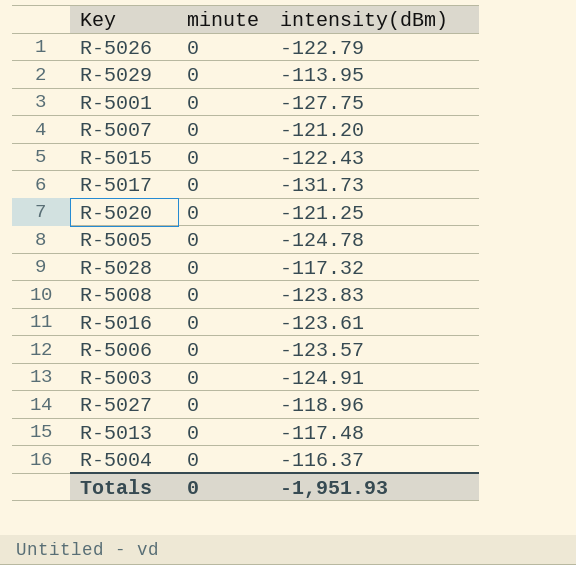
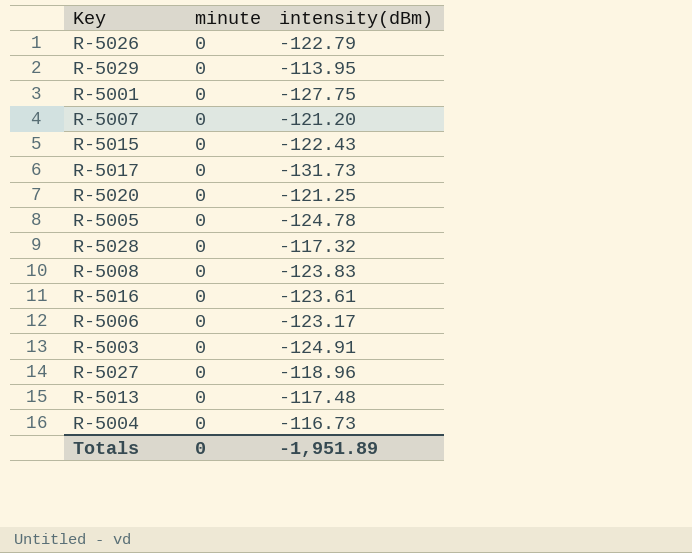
R-5006 | intensity(dBm): -123.57 -> -123.17
R-5004 | intensity(dBm): -116.37 -> -116.73
Totals | intensity(dBm): -1,951.93 -> -1,951.89

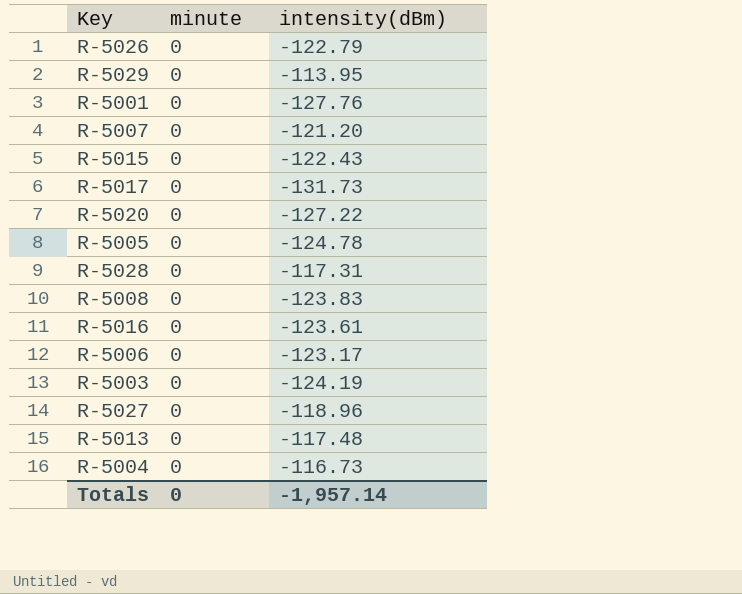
R-5001 | intensity(dBm): -127.75 -> -127.76
R-5020 | intensity(dBm): -121.25 -> -127.22
R-5028 | intensity(dBm): -117.32 -> -117.31
R-5003 | intensity(dBm): -124.91 -> -124.19
Totals | intensity(dBm): -1,951.89 -> -1,957.14

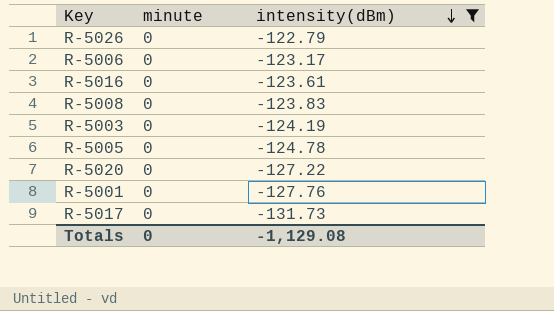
filter: none -> intensity(dBm) <= -122.79
row order: none -> intensity(dBm) descending
Totals | intensity(dBm): -1,957.14 -> -1,129.08

